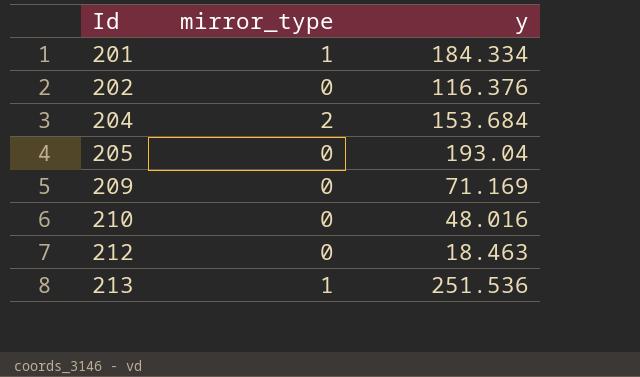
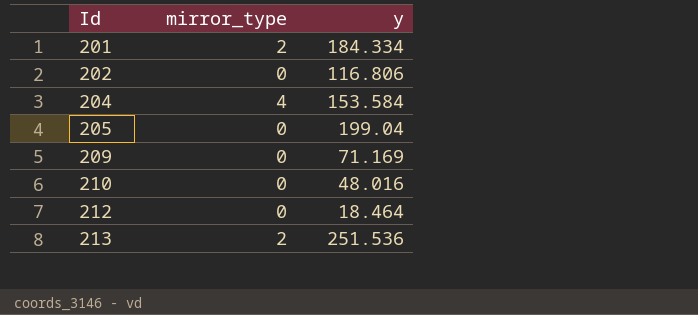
201 | mirror_type: 1 -> 2
202 | y: 116.376 -> 116.806
204 | mirror_type: 2 -> 4
204 | y: 153.684 -> 153.584
205 | y: 193.04 -> 199.04
212 | y: 18.463 -> 18.464
213 | mirror_type: 1 -> 2

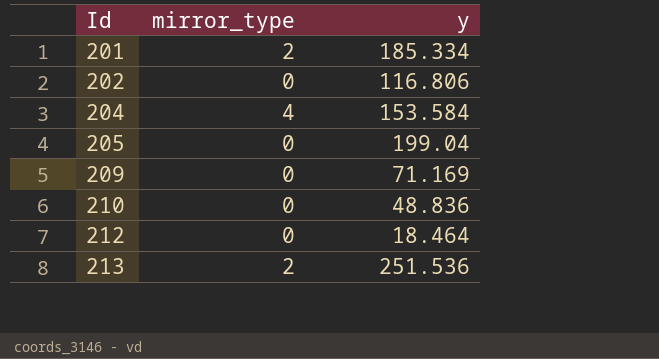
201 | y: 184.334 -> 185.334
210 | y: 48.016 -> 48.836

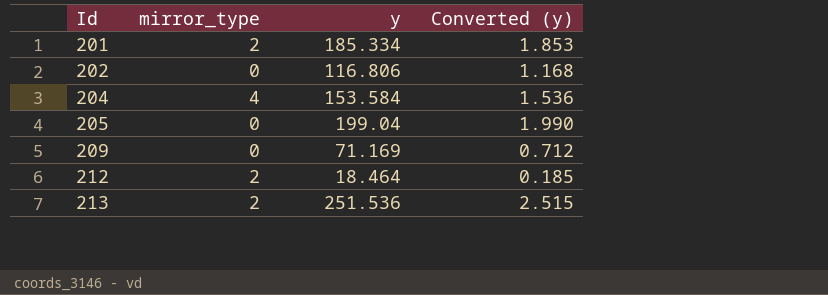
column Converted (y) | formula: none -> [y] * 0.01
row 210: 0 | 48.836 -> none
212 | mirror_type: 0 -> 2

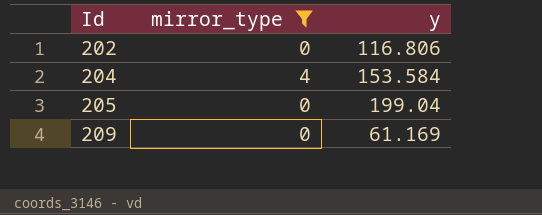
filter: none -> mirror_type != 2
column Converted (y) | formula: [y] * 0.01 -> none
209 | y: 71.169 -> 61.169

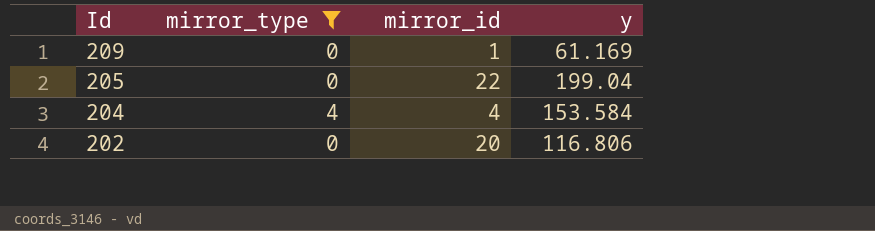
row order: Id ascending -> Id descending
column mirror_id | position: none -> 3

